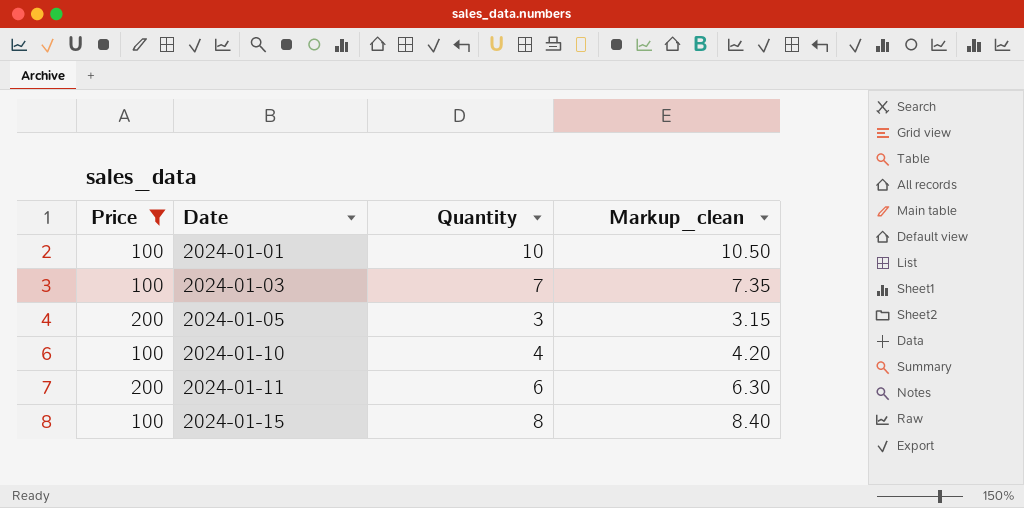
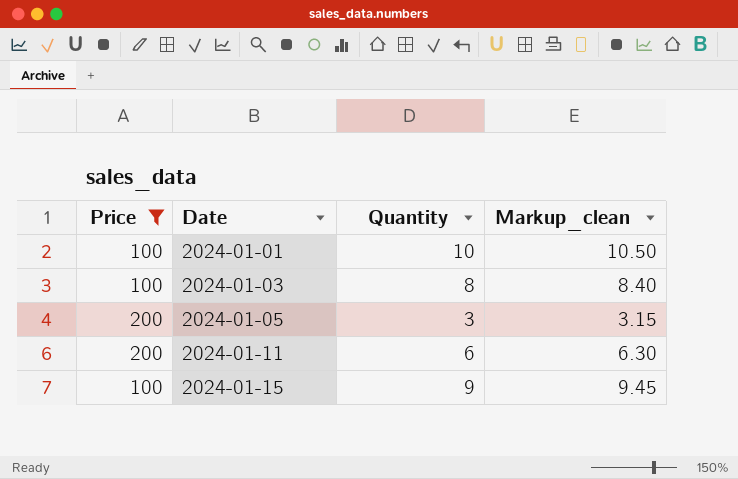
row 2024-01-10: 100 | 4 | 4.20 -> none
2024-01-03 | Quantity: 7 -> 8
2024-01-03 | Markup_clean: 7.35 -> 8.40
2024-01-15 | Quantity: 8 -> 9
2024-01-15 | Markup_clean: 8.40 -> 9.45

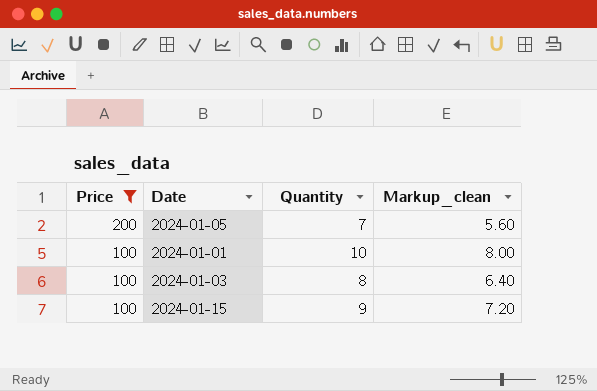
row order: Date ascending -> Price descending
column Markup_clean | formula: [Quantity] * 1.05 -> [Quantity] * 0.8
row 2024-01-11: 200 | 6 | 6.30 -> none
2024-01-05 | Quantity: 3 -> 7

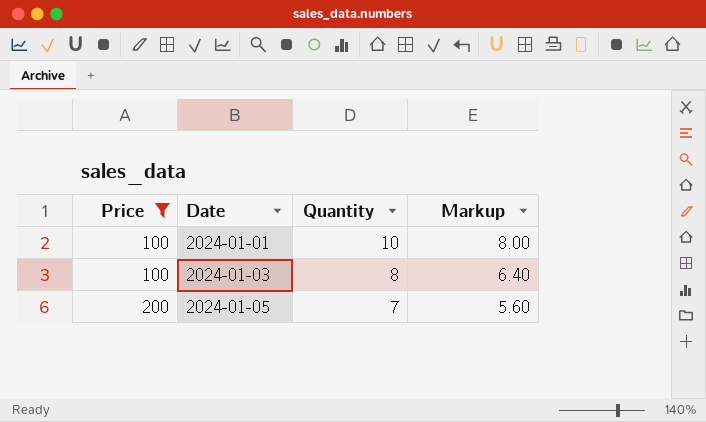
row order: Price descending -> Price ascending
column name: Markup_clean -> Markup
row 2024-01-15: 100 | 9 | 7.20 -> none

